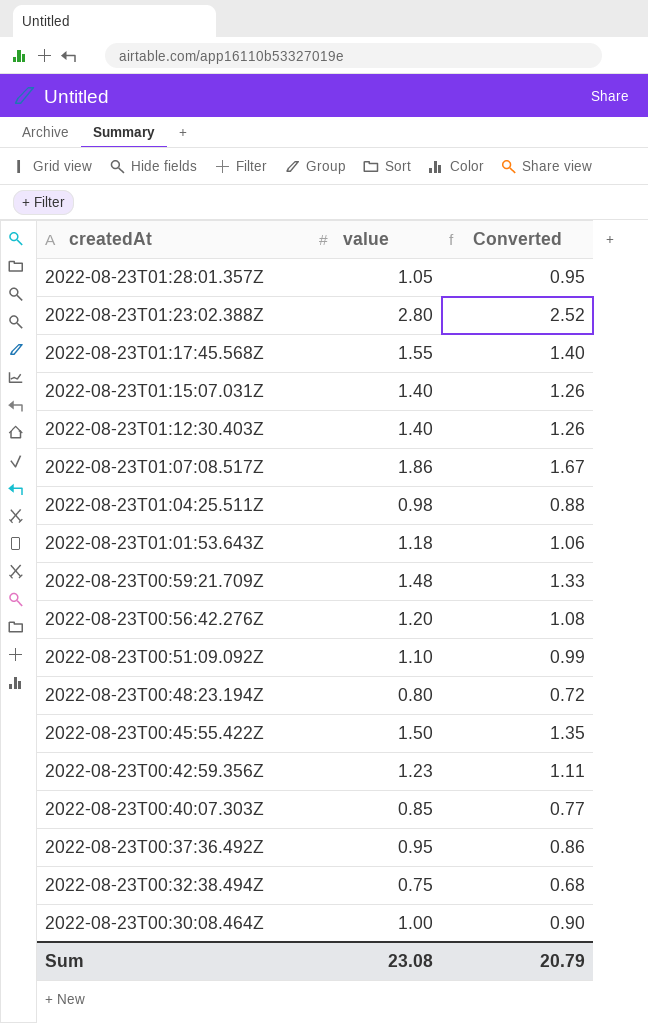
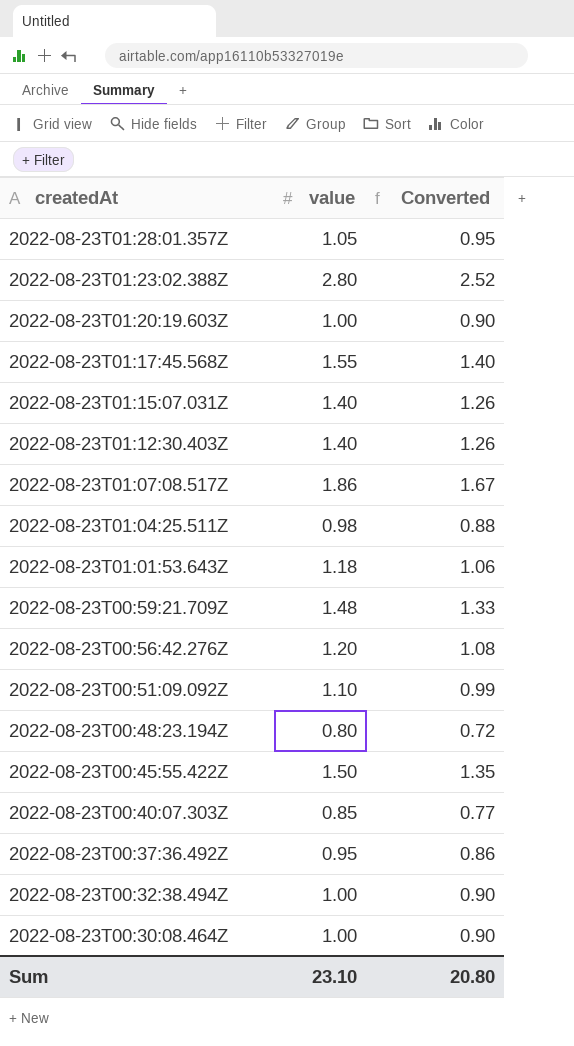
row 2022-08-23T00:42:59.356Z: 1.23 | 1.11 -> none
row 2022-08-23T01:20:19.603Z: none -> 1.00 | 0.90
2022-08-23T00:32:38.494Z | value: 0.75 -> 1.00
2022-08-23T00:32:38.494Z | Converted: 0.68 -> 0.90
Sum | value: 23.08 -> 23.10
Sum | Converted: 20.79 -> 20.80

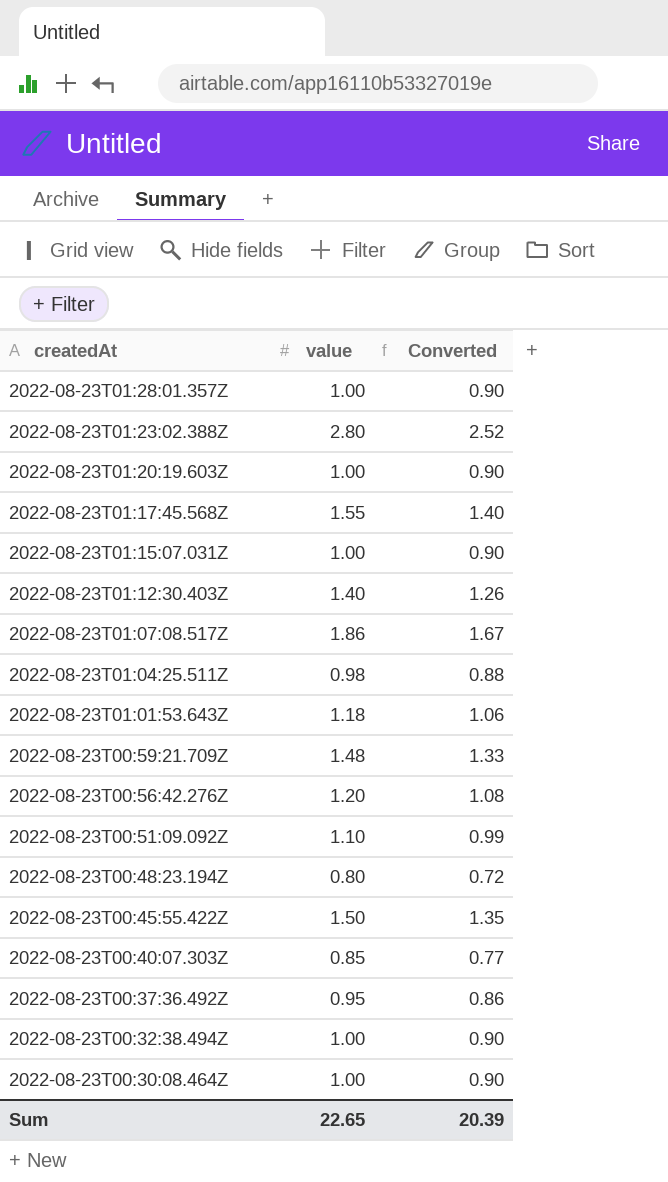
2022-08-23T01:28:01.357Z | value: 1.05 -> 1.00
2022-08-23T01:28:01.357Z | Converted: 0.95 -> 0.90
2022-08-23T01:15:07.031Z | value: 1.40 -> 1.00
2022-08-23T01:15:07.031Z | Converted: 1.26 -> 0.90
Sum | value: 23.10 -> 22.65
Sum | Converted: 20.80 -> 20.39

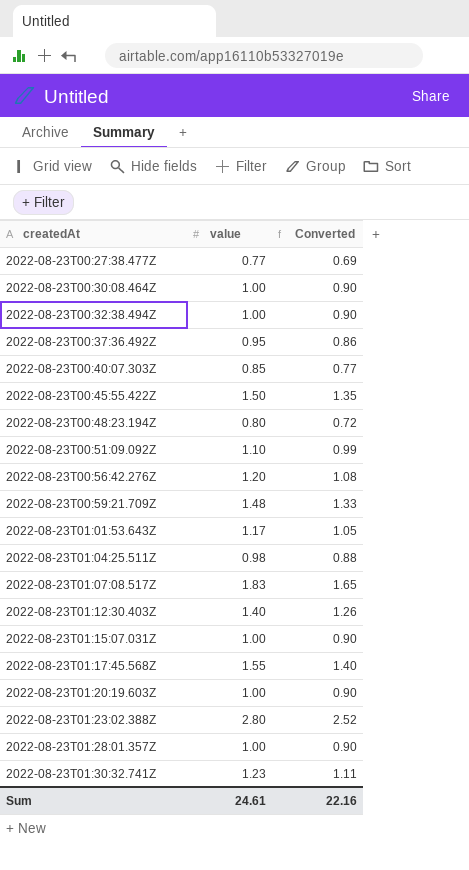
row order: createdAt descending -> createdAt ascending
row 2022-08-23T00:27:38.477Z: none -> 0.77 | 0.69
2022-08-23T01:01:53.643Z | value: 1.18 -> 1.17
2022-08-23T01:01:53.643Z | Converted: 1.06 -> 1.05
2022-08-23T01:07:08.517Z | value: 1.86 -> 1.83
2022-08-23T01:07:08.517Z | Converted: 1.67 -> 1.65
row 2022-08-23T01:30:32.741Z: none -> 1.23 | 1.11
Sum | value: 22.65 -> 24.61
Sum | Converted: 20.39 -> 22.16

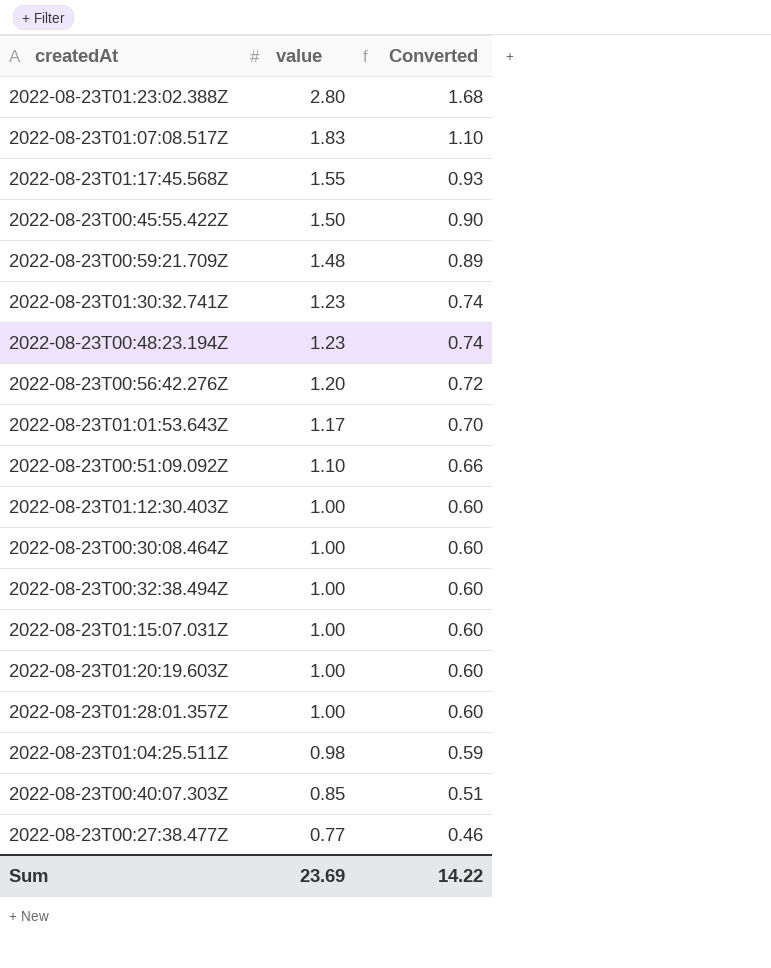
row order: createdAt ascending -> value descending
column Converted | formula: [value] * 0.9 -> [value] * 0.6
row 2022-08-23T00:37:36.492Z: 0.95 | 0.86 -> none
2022-08-23T00:48:23.194Z | value: 0.80 -> 1.23
2022-08-23T01:12:30.403Z | value: 1.40 -> 1.00
Sum | value: 24.61 -> 23.69
Sum | Converted: 22.16 -> 14.22

